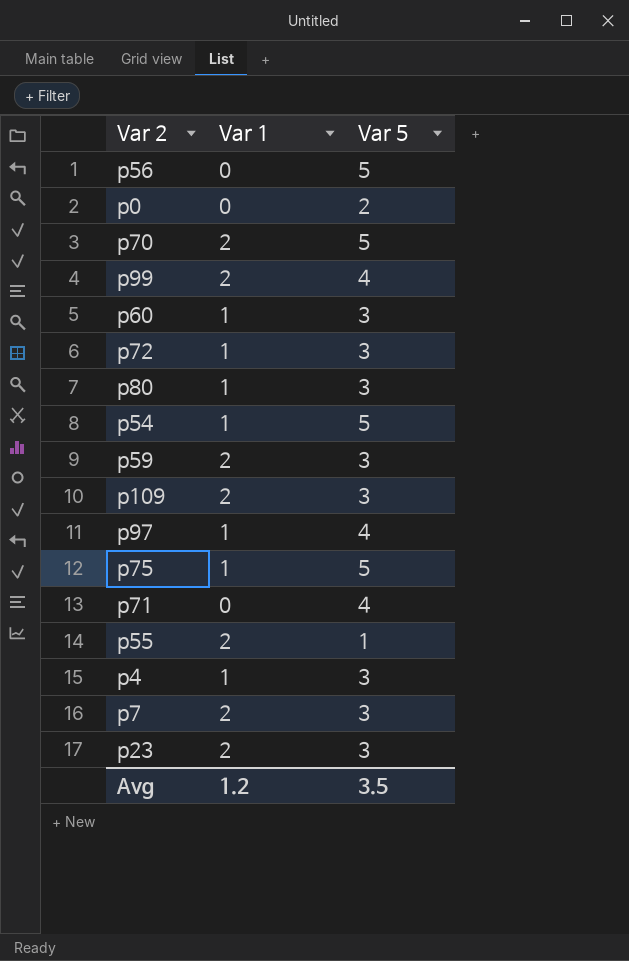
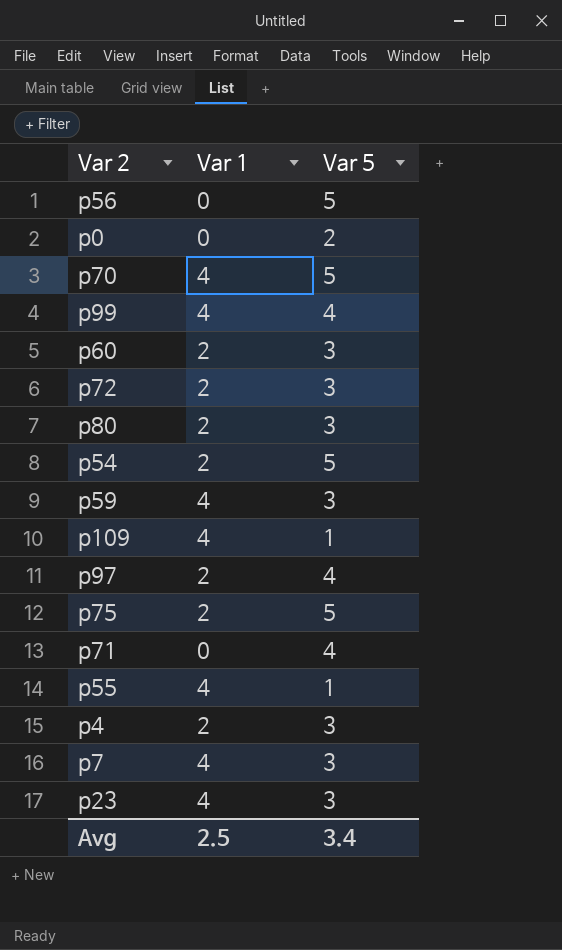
p70 | Var 1: 2 -> 4
p99 | Var 1: 2 -> 4
p60 | Var 1: 1 -> 2
p72 | Var 1: 1 -> 2
p80 | Var 1: 1 -> 2
p54 | Var 1: 1 -> 2
p59 | Var 1: 2 -> 4
p109 | Var 1: 2 -> 4
p109 | Var 5: 3 -> 1
p97 | Var 1: 1 -> 2
p75 | Var 1: 1 -> 2
p55 | Var 1: 2 -> 4
p4 | Var 1: 1 -> 2
p7 | Var 1: 2 -> 4
p23 | Var 1: 2 -> 4
Avg | Var 1: 1.2 -> 2.5
Avg | Var 5: 3.5 -> 3.4

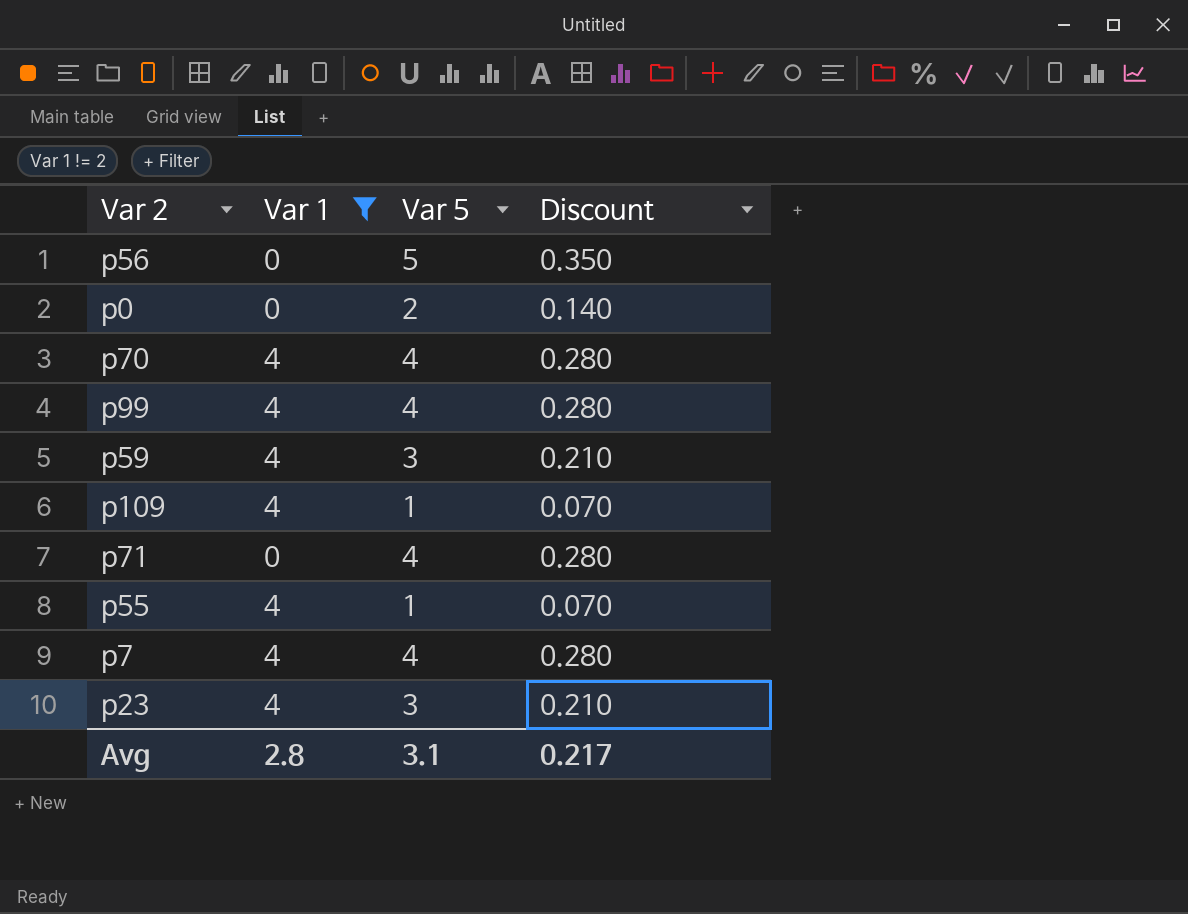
filter: none -> Var 1 != 2
column Discount | formula: none -> [Var 5] * 0.07
p70 | Var 5: 5 -> 4
p7 | Var 5: 3 -> 4
Avg | Var 1: 2.5 -> 2.8
Avg | Var 5: 3.4 -> 3.1

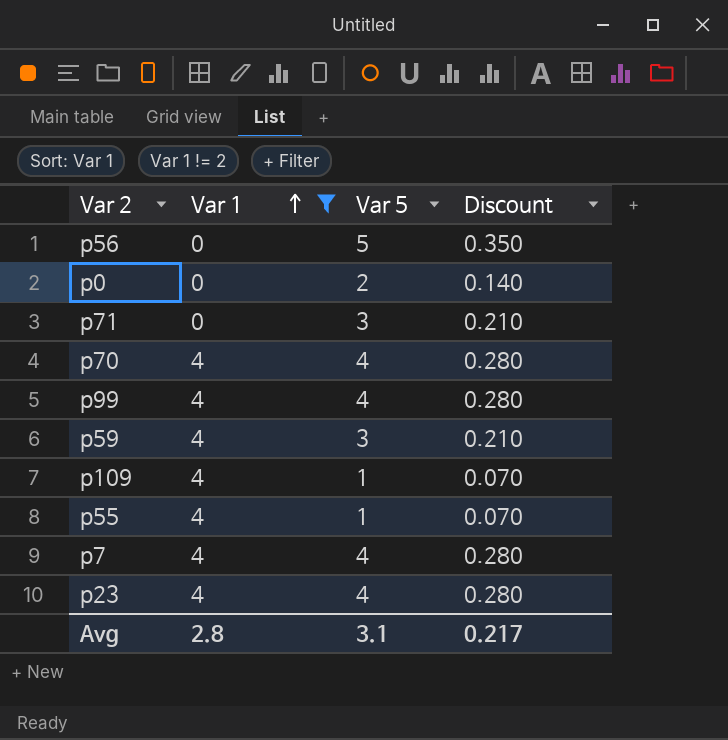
row order: none -> Var 1 ascending
p71 | Var 5: 4 -> 3
p71 | Discount: 0.280 -> 0.210
p23 | Var 5: 3 -> 4
p23 | Discount: 0.210 -> 0.280

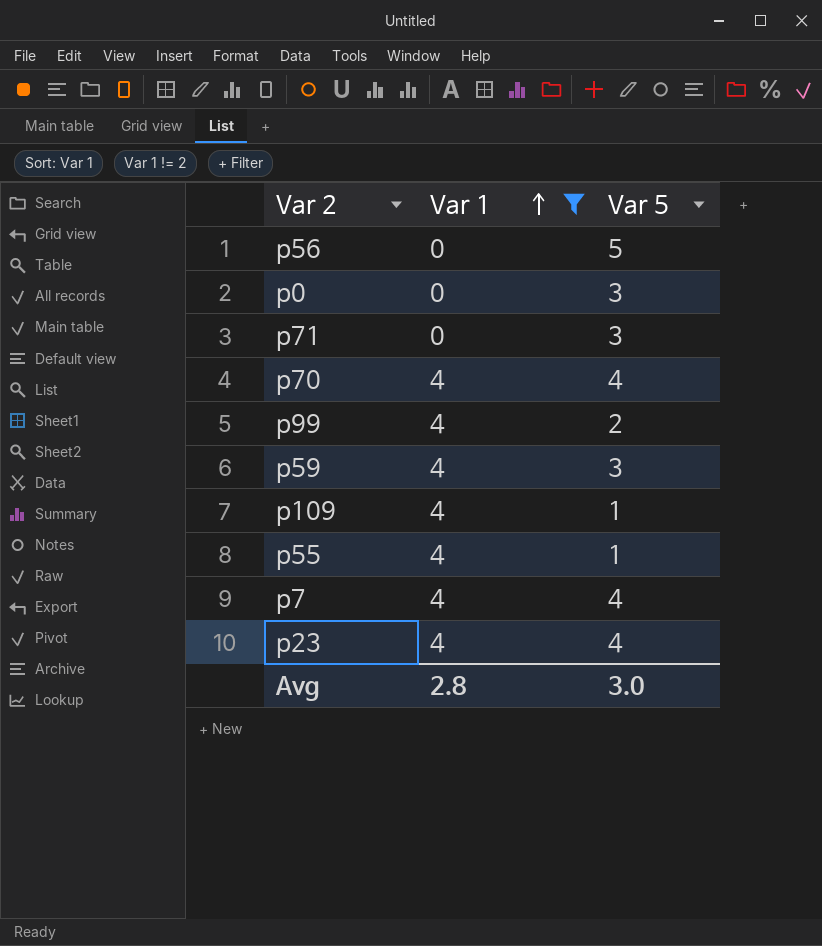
column Discount | formula: [Var 5] * 0.07 -> none
p0 | Var 5: 2 -> 3
p99 | Var 5: 4 -> 2
Avg | Var 5: 3.1 -> 3.0

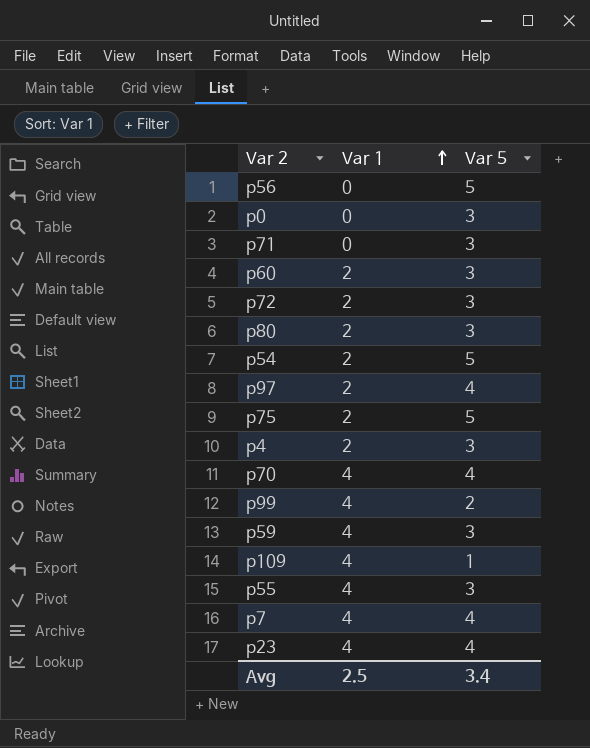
filter: Var 1 != 2 -> none
p55 | Var 5: 1 -> 3
Avg | Var 1: 2.8 -> 2.5
Avg | Var 5: 3.0 -> 3.4

